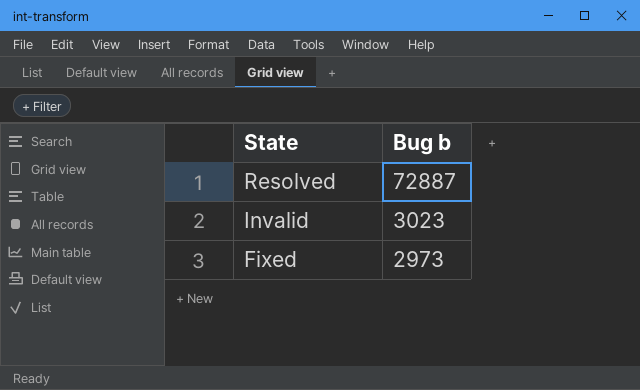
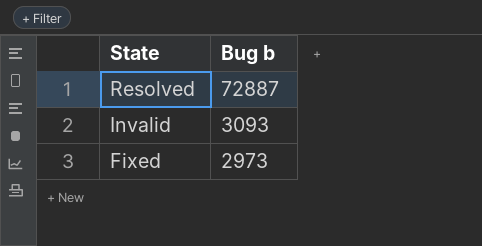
Invalid | Bug b: 3023 -> 3093

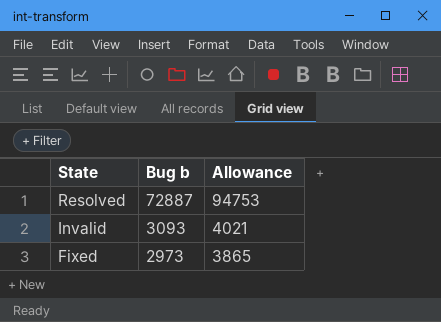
column Allowance | formula: none -> [Bug b] * 1.3

